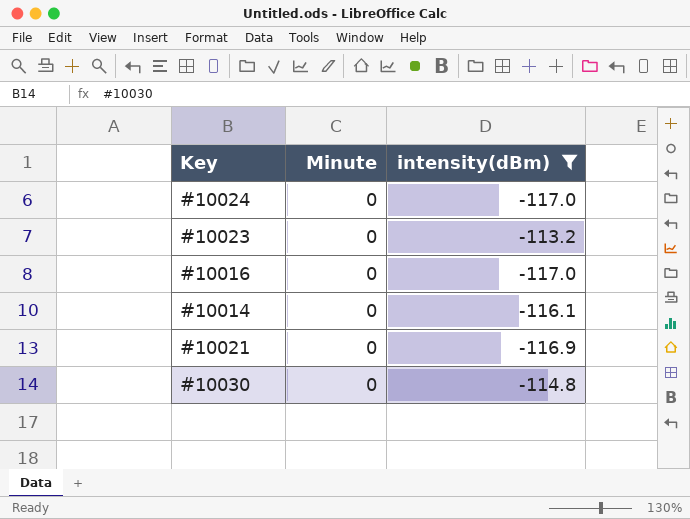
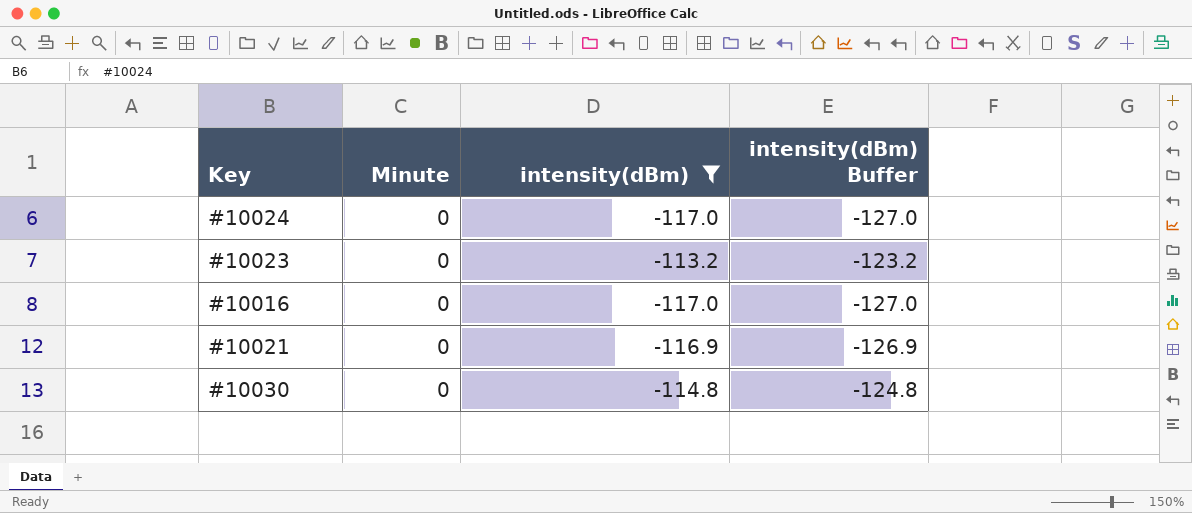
column intensity(dBm) Buffer | formula: none -> [intensity(dBm)] - 10
row #10014: 0 | -116.1 -> none

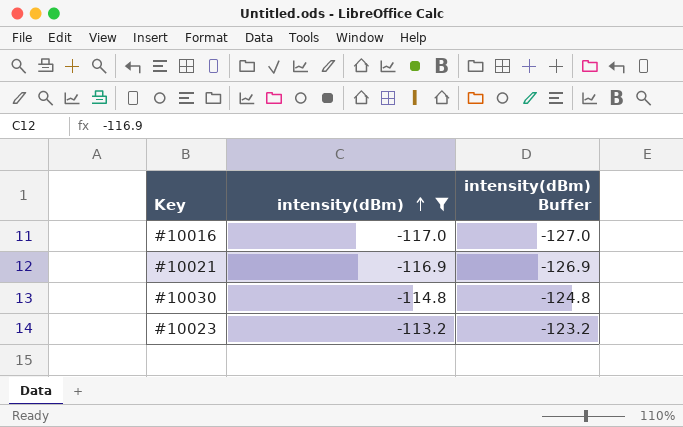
row order: none -> intensity(dBm) ascending
column Minute | position: 2 -> none
row #10024: 0 | -117.0 | -127.0 -> none

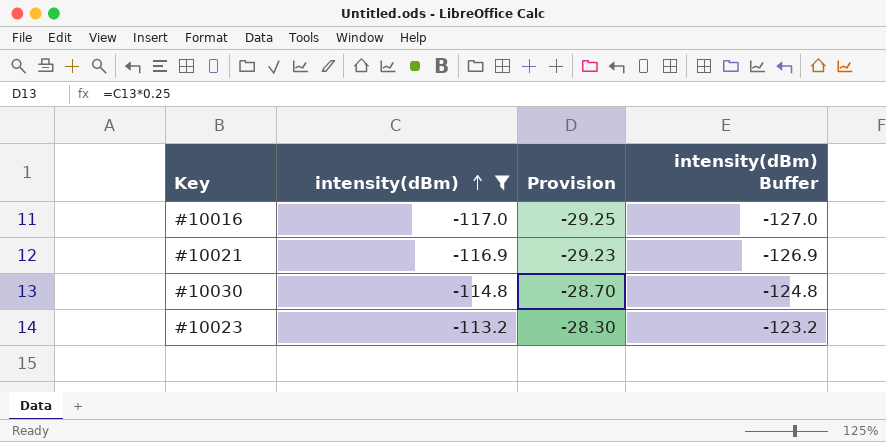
column Provision | formula: none -> [intensity(dBm)] * 0.25

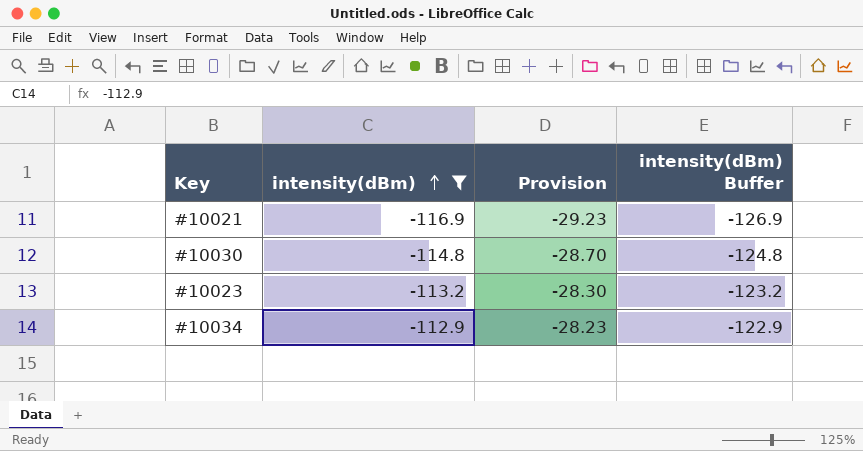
row #10016: -117.0 | -29.25 | -127.0 -> none
row #10034: none -> -112.9 | -28.23 | -122.9

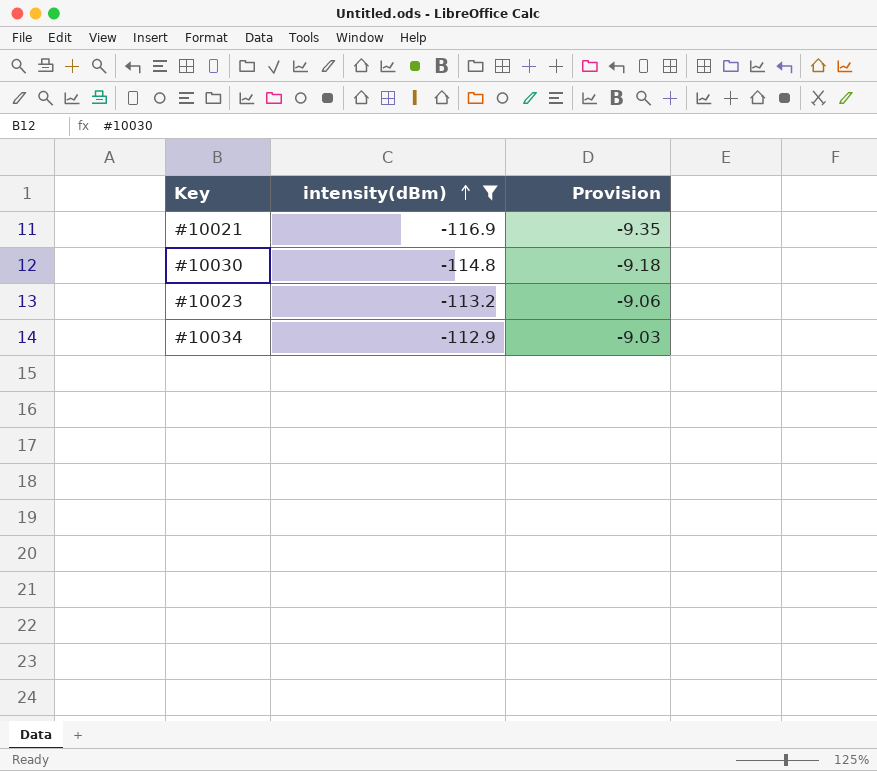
column intensity(dBm) Buffer | formula: [intensity(dBm)] - 10 -> none
column Provision | formula: [intensity(dBm)] * 0.25 -> [intensity(dBm)] * 0.08

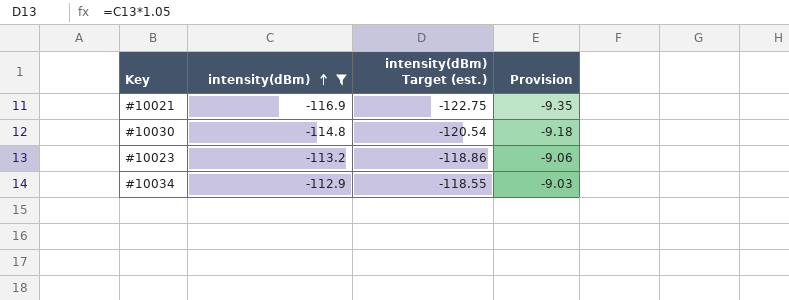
column intensity(dBm) Target (est.) | formula: none -> [intensity(dBm)] * 1.05

